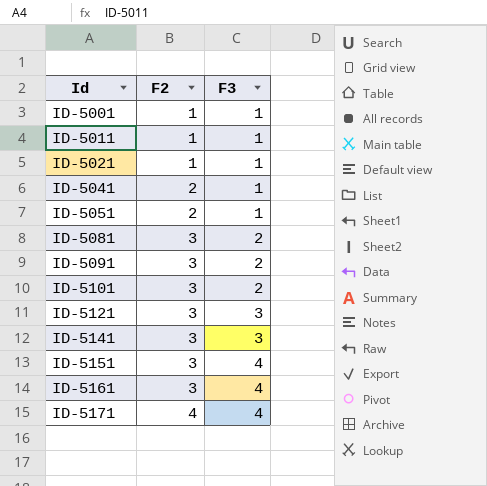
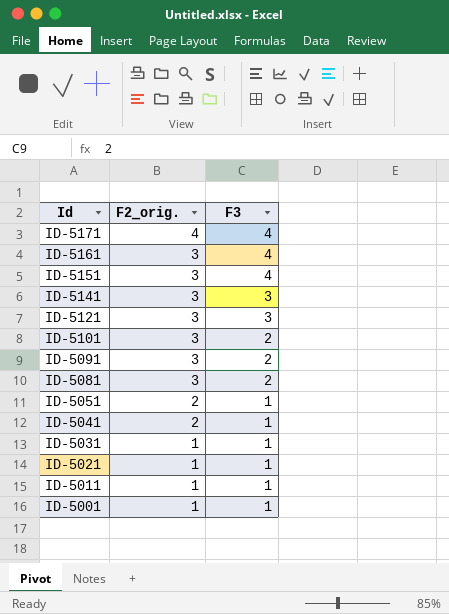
row order: Id ascending -> Id descending
column name: F2 -> F2_orig.
row ID-5031: none -> 1 | 1

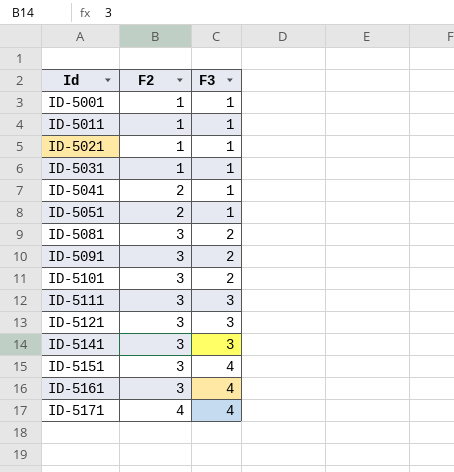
row order: Id descending -> Id ascending
column name: F2_orig. -> F2
row ID-5111: none -> 3 | 3

